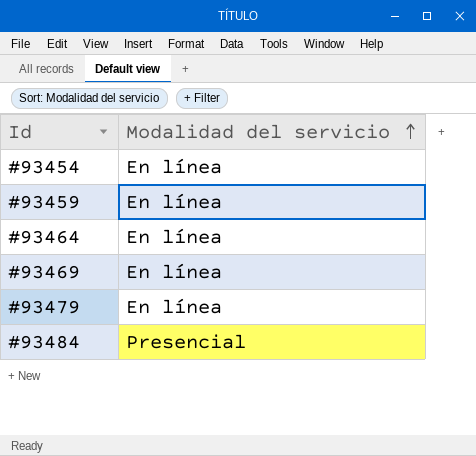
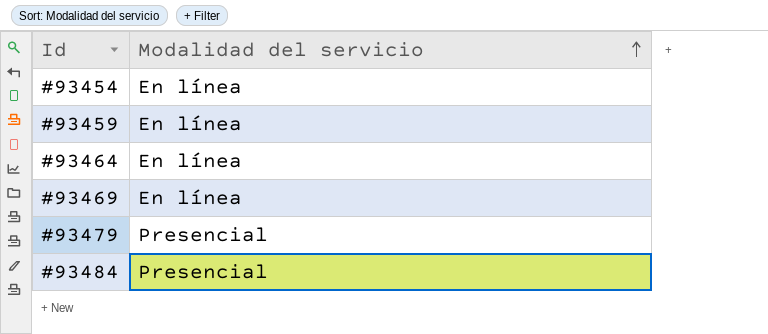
#93479 | Modalidad del servicio: En línea -> Presencial

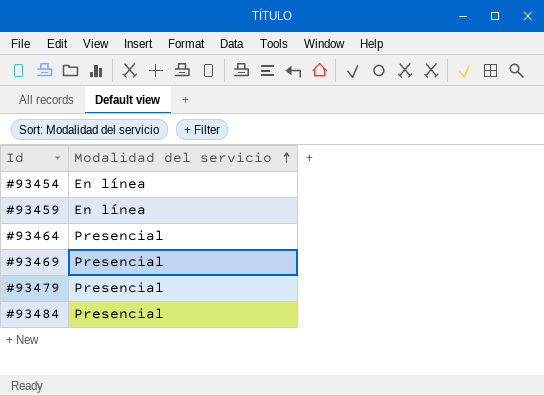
#93464 | Modalidad del servicio: En línea -> Presencial
#93469 | Modalidad del servicio: En línea -> Presencial

